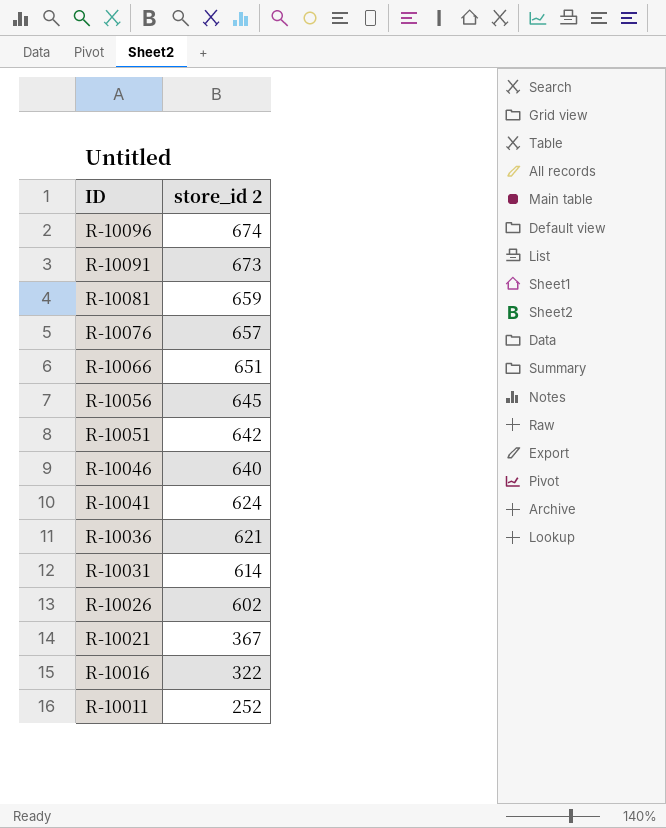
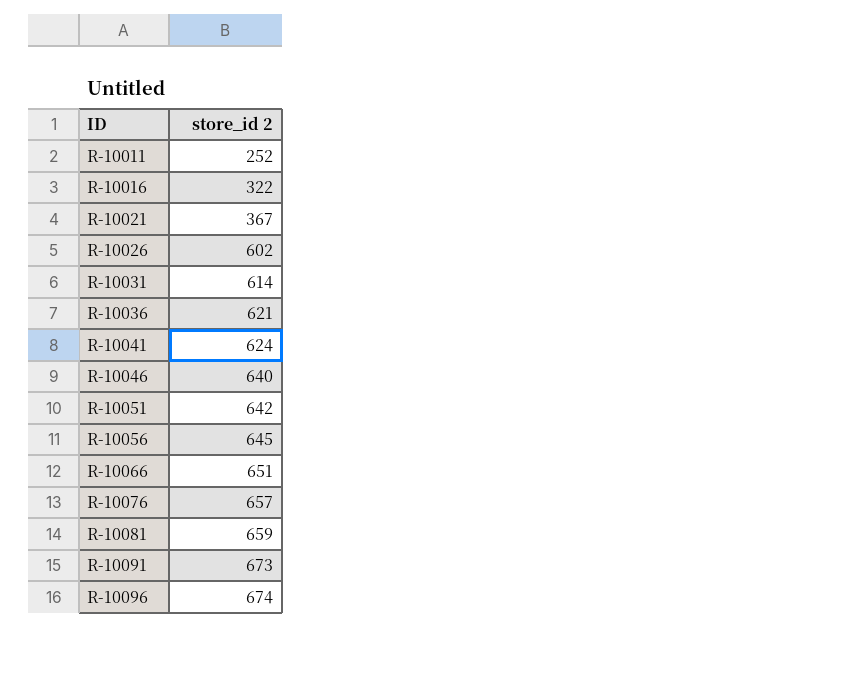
row order: ID descending -> ID ascending

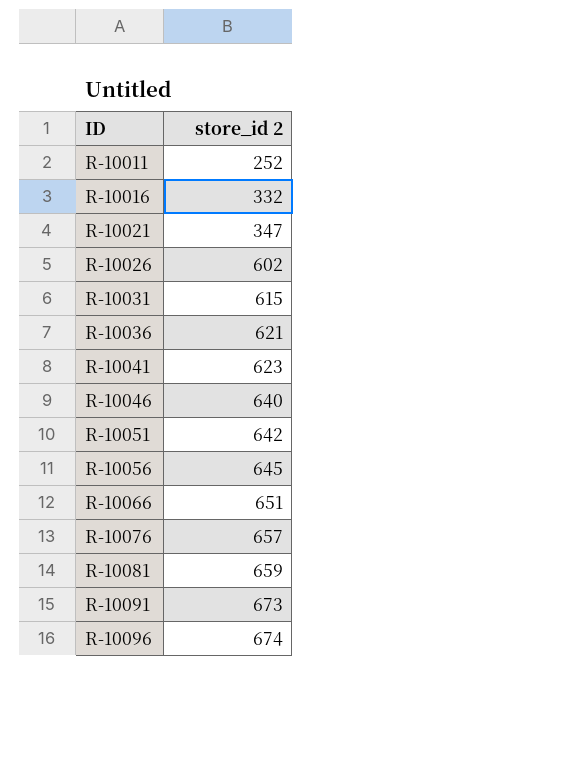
R-10016 | store_id 2: 322 -> 332
R-10021 | store_id 2: 367 -> 347
R-10031 | store_id 2: 614 -> 615
R-10041 | store_id 2: 624 -> 623

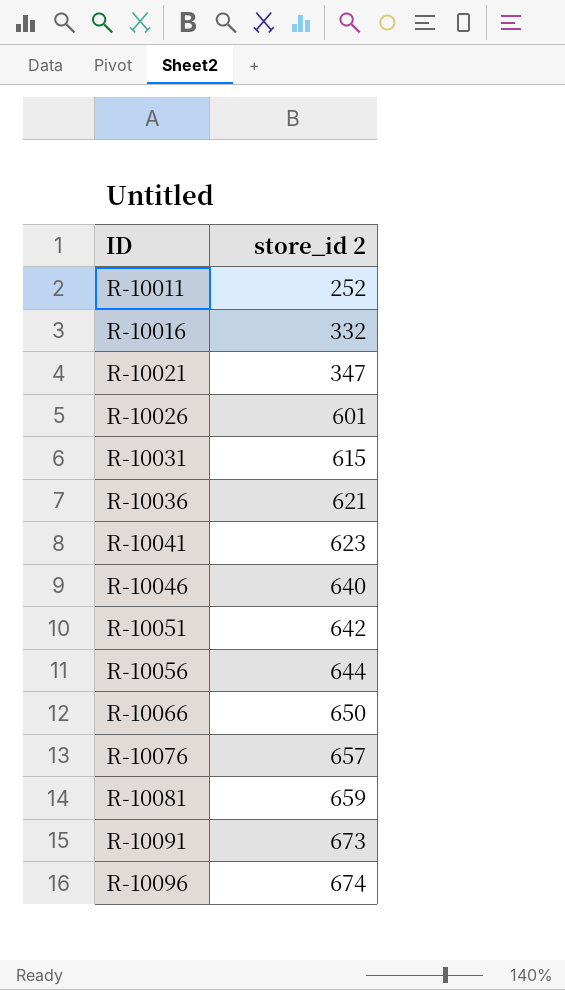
R-10026 | store_id 2: 602 -> 601
R-10056 | store_id 2: 645 -> 644
R-10066 | store_id 2: 651 -> 650

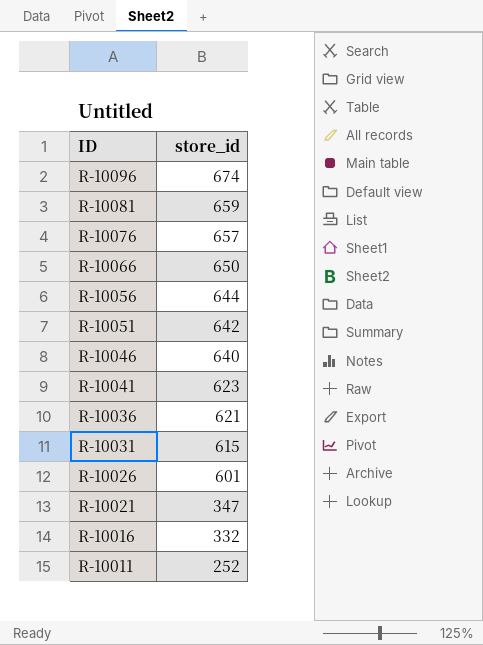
row order: ID ascending -> ID descending
column name: store_id 2 -> store_id
row R-10091: 673 -> none

